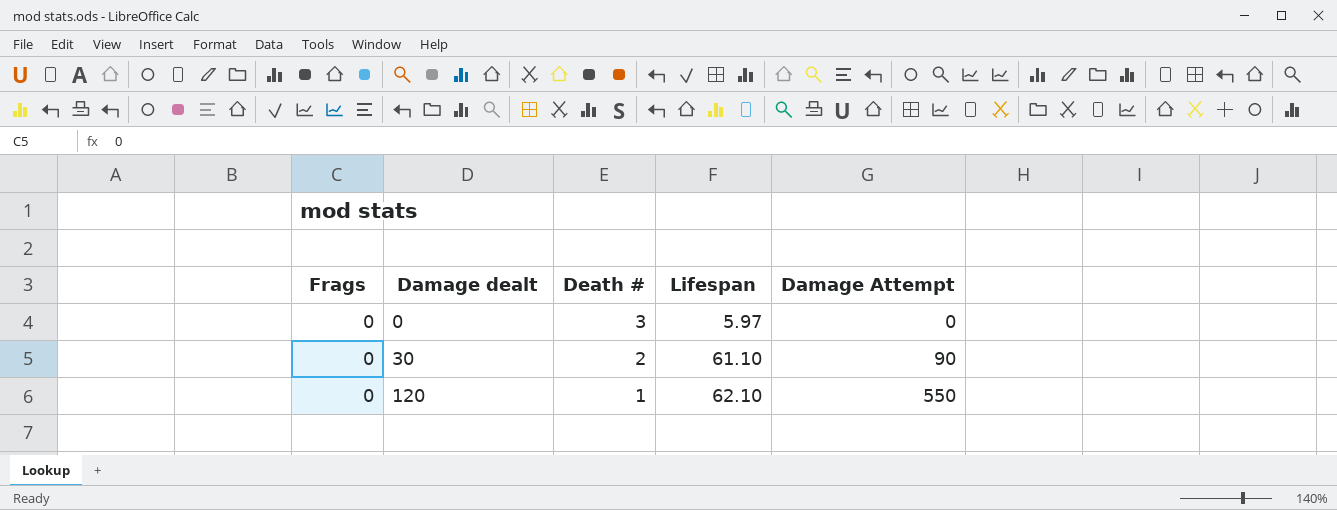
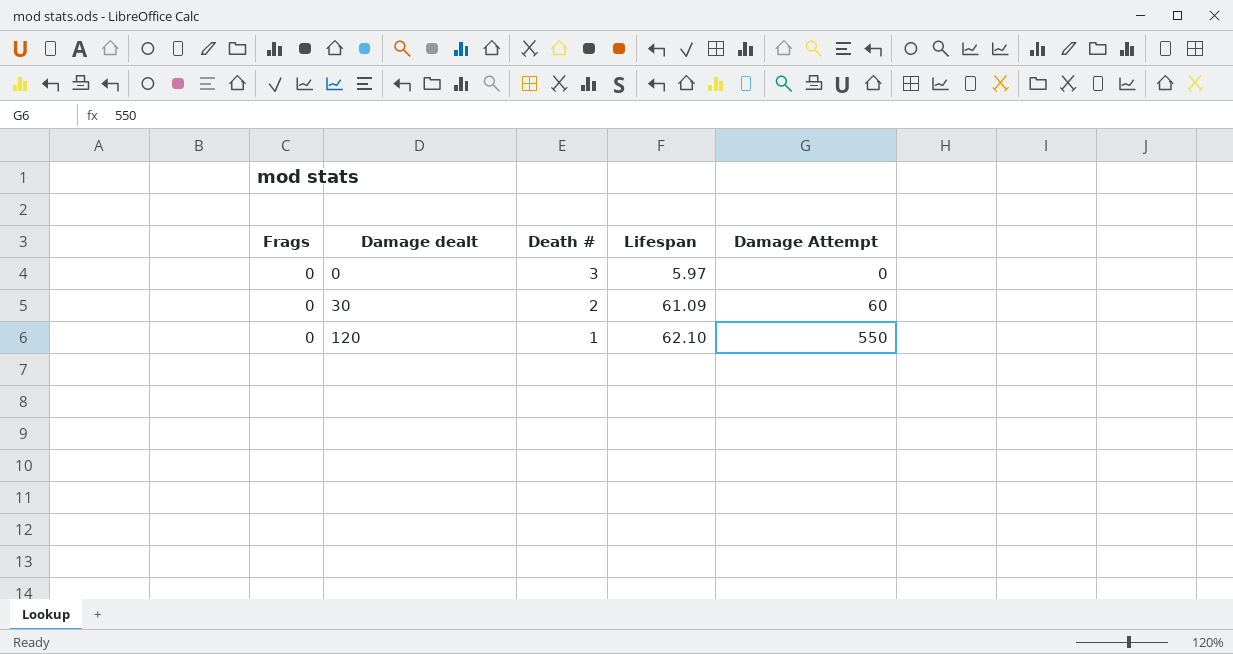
30 | Lifespan: 61.10 -> 61.09
30 | Damage Attempt: 90 -> 60

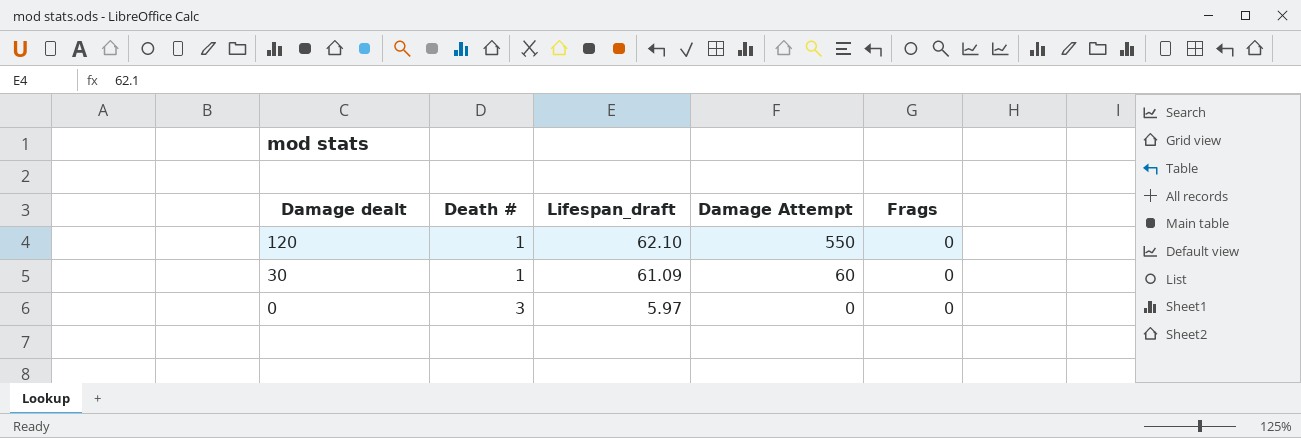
row order: Damage dealt ascending -> Damage dealt descending
column name: Lifespan -> Lifespan_draft
column Frags | position: 1 -> 5
30 | Death #: 2 -> 1

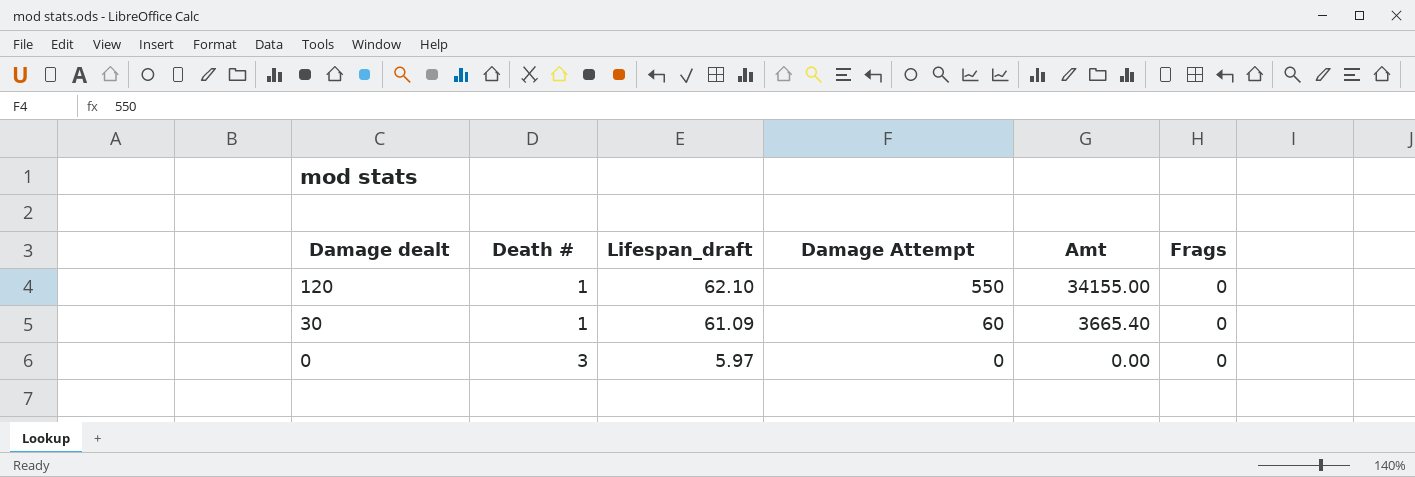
column Amt | formula: none -> [Lifespan_draft] * [Damage Attempt]

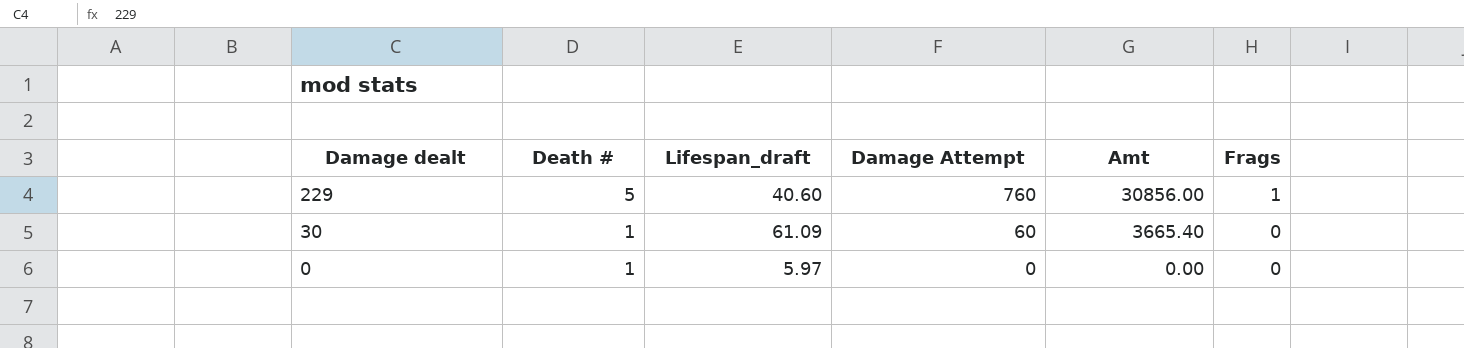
row 120: 1 | 62.10 | 550 | 34155.00 | 0 -> none
row 229: none -> 5 | 40.60 | 760 | 30856.00 | 1
0 | Death #: 3 -> 1

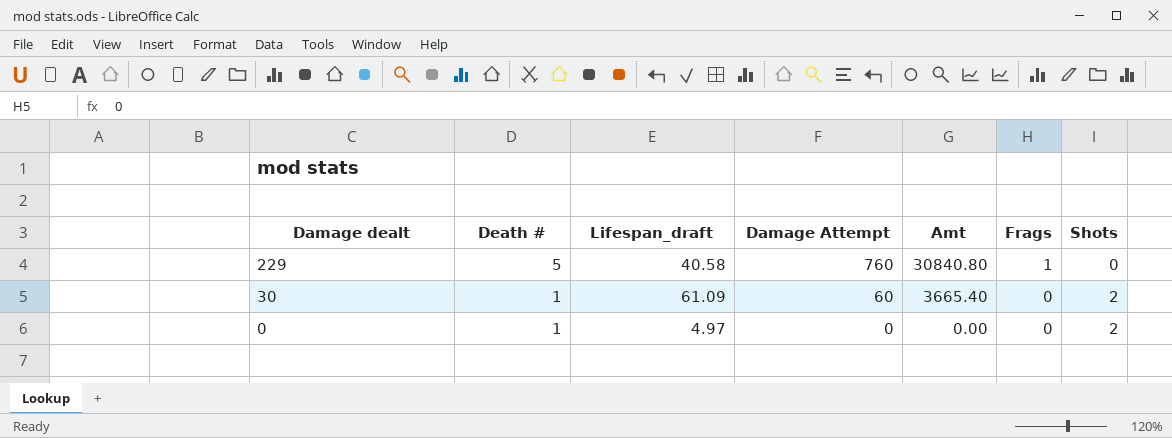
column Shots | position: none -> 7
229 | Lifespan_draft: 40.60 -> 40.58
229 | Amt: 30856.00 -> 30840.80
0 | Lifespan_draft: 5.97 -> 4.97

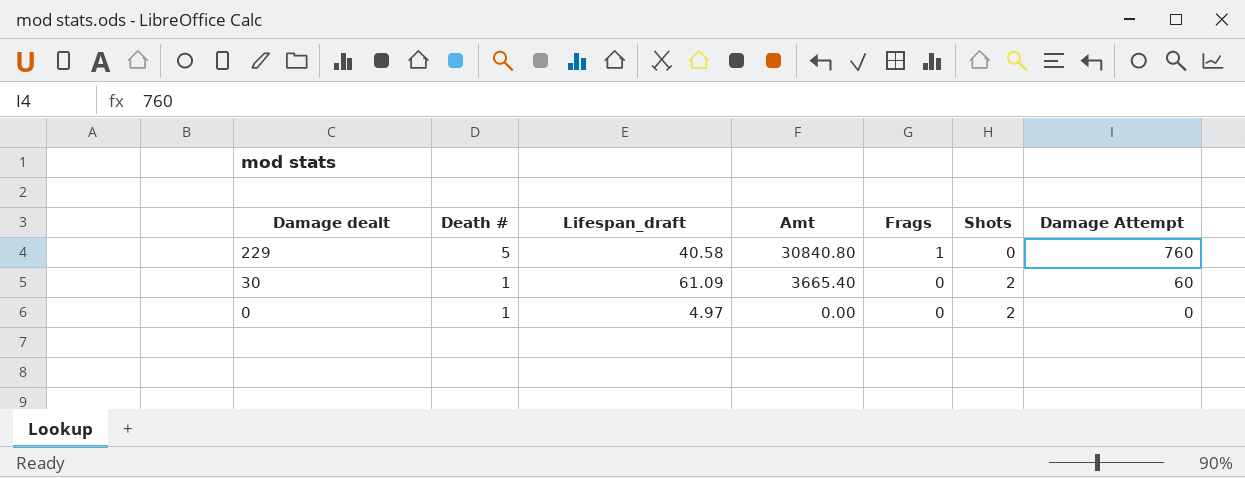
column Damage Attempt | position: 4 -> 7

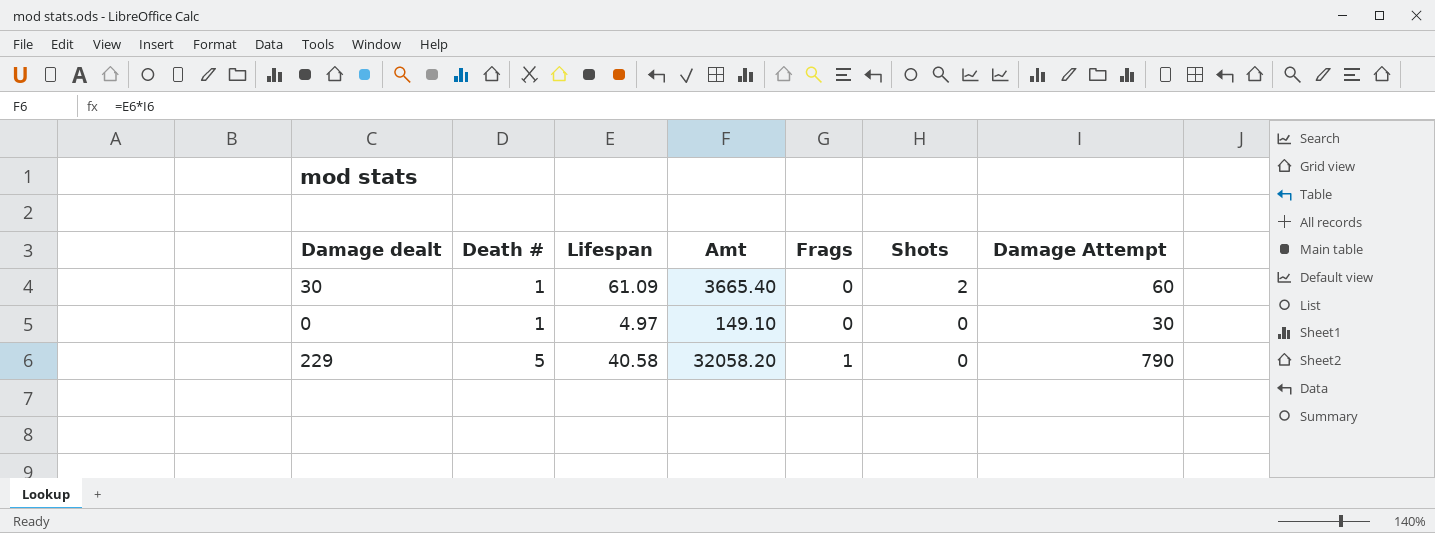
row order: Damage dealt descending -> Death # ascending
column name: Lifespan_draft -> Lifespan
0 | Amt: 0.00 -> 149.10
0 | Shots: 2 -> 0
0 | Damage Attempt: 0 -> 30
229 | Amt: 30840.80 -> 32058.20
229 | Damage Attempt: 760 -> 790

